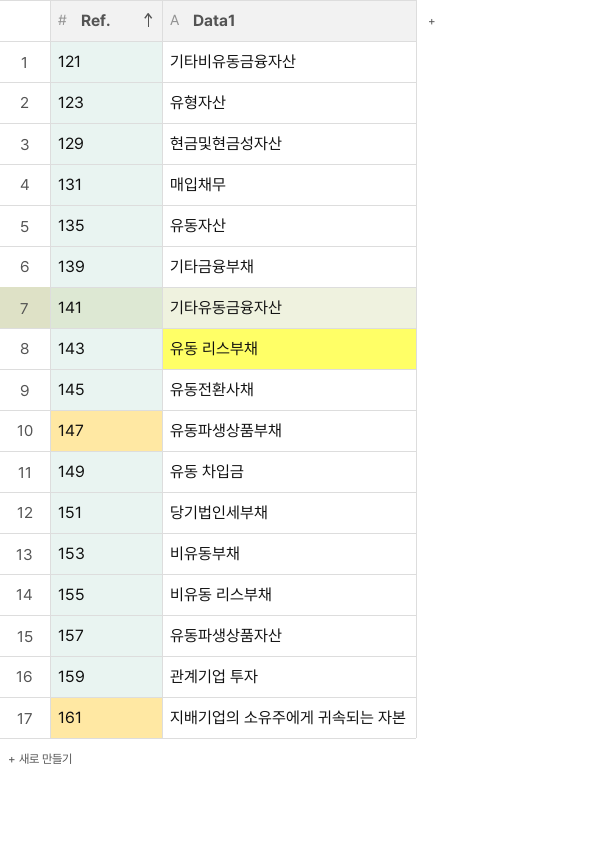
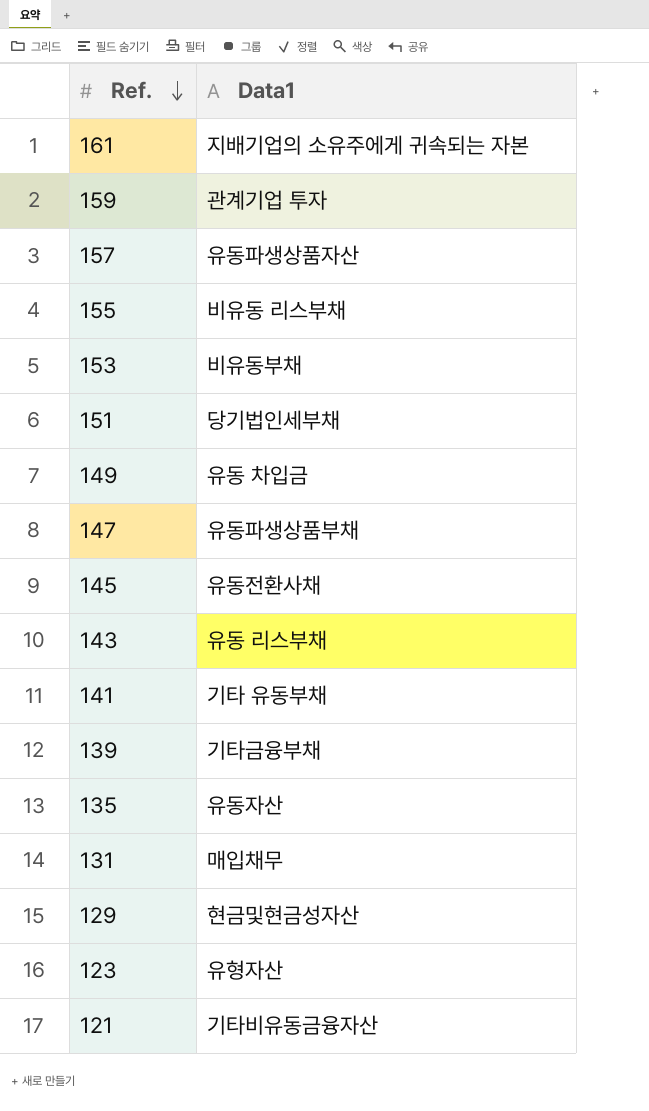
row order: Ref. ascending -> Ref. descending
141 | Data1: 기타유동금융자산 -> 기타 유동부채

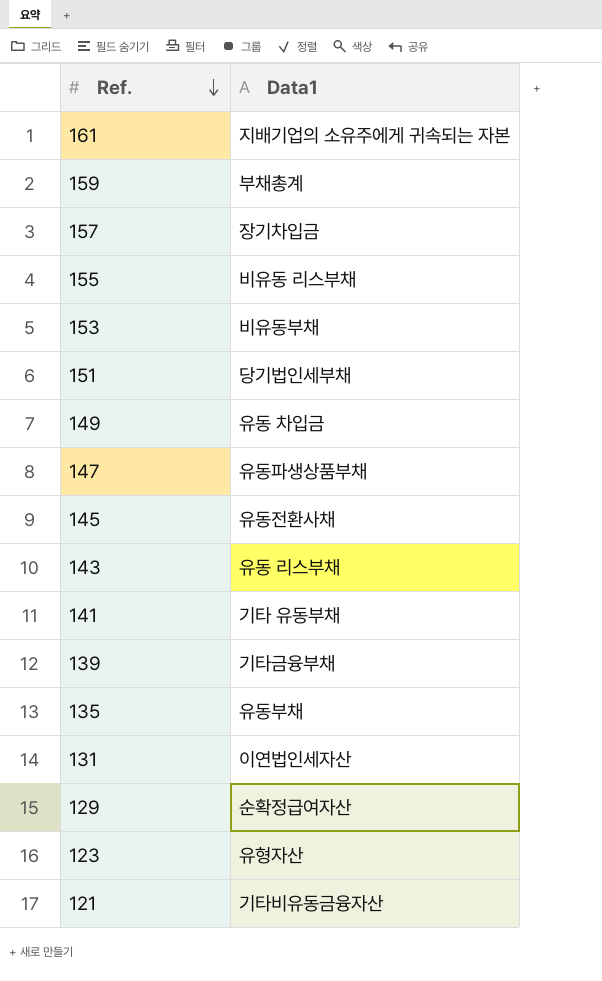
159 | Data1: 관계기업 투자 -> 부채총계
157 | Data1: 유동파생상품자산 -> 장기차입금
135 | Data1: 유동자산 -> 유동부채
131 | Data1: 매입채무 -> 이연법인세자산
129 | Data1: 현금및현금성자산 -> 순확정급여자산

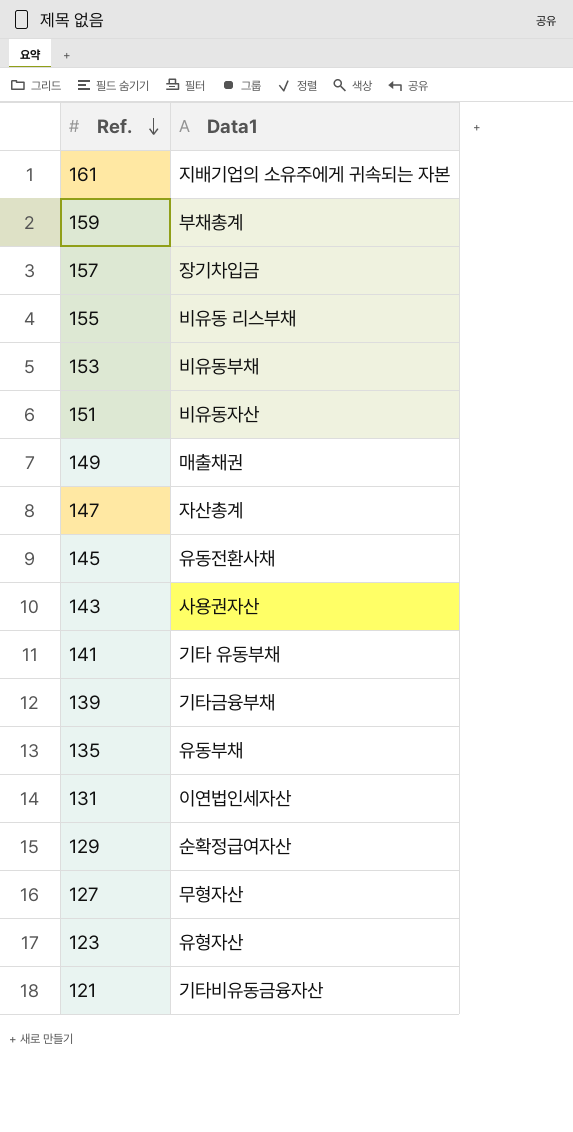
151 | Data1: 당기법인세부채 -> 비유동자산
149 | Data1: 유동 차입금 -> 매출채권
147 | Data1: 유동파생상품부채 -> 자산총계
143 | Data1: 유동 리스부채 -> 사용권자산
row 127: none -> 무형자산

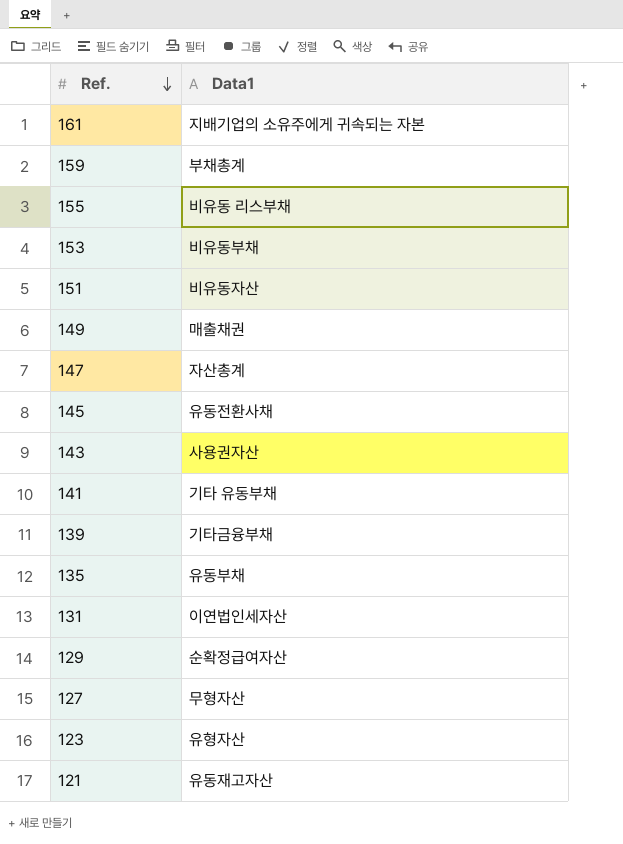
row 157: 장기차입금 -> none
121 | Data1: 기타비유동금융자산 -> 유동재고자산

